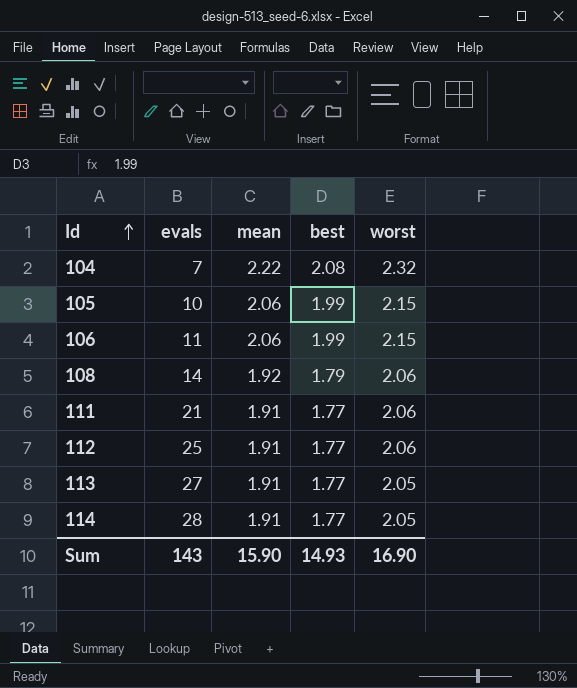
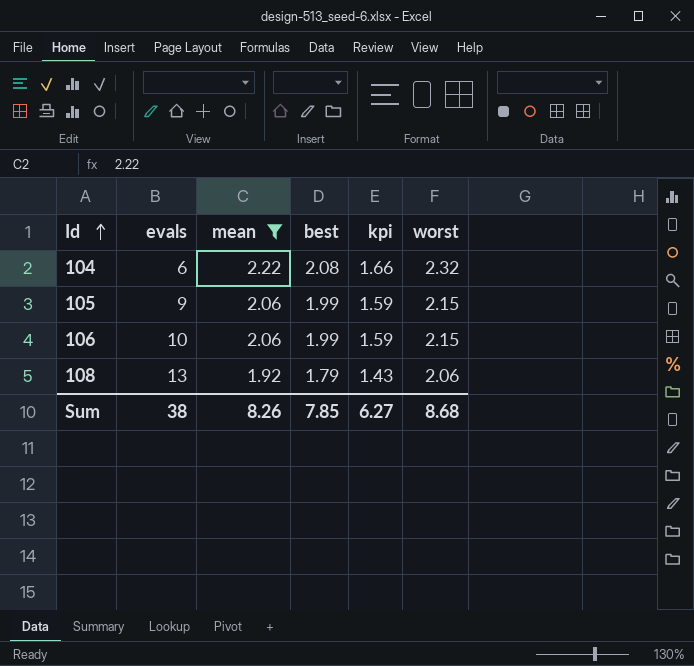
filter: none -> mean != 1.91
column kpi | formula: none -> [best] * 0.8
104 | evals: 7 -> 6
105 | evals: 10 -> 9
106 | evals: 11 -> 10
108 | evals: 14 -> 13
Sum | evals: 143 -> 38
Sum | mean: 15.90 -> 8.26
Sum | best: 14.93 -> 7.85
Sum | worst: 16.90 -> 8.68

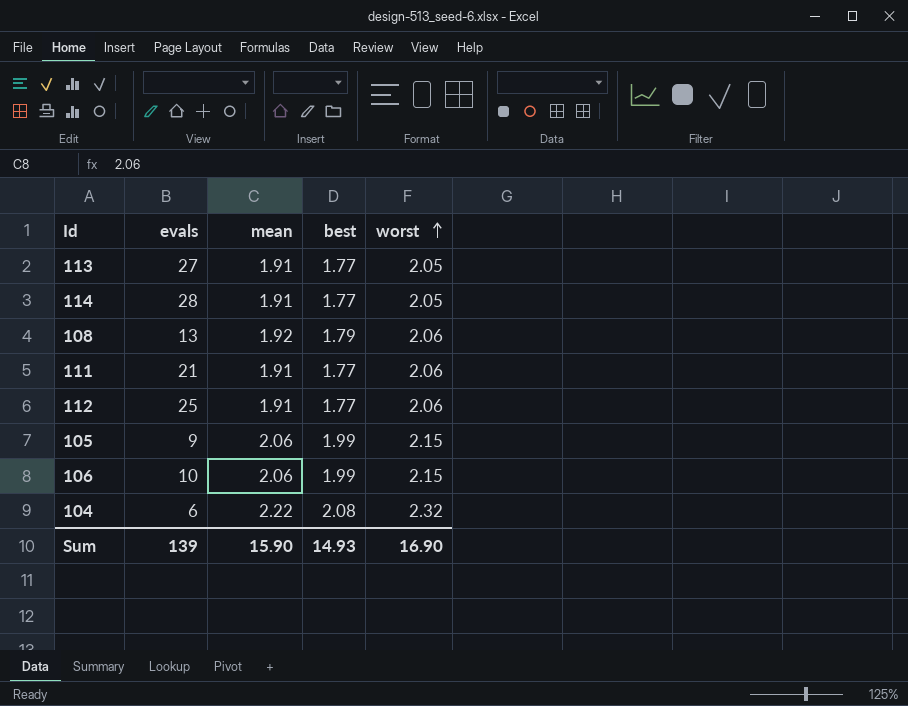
filter: mean != 1.91 -> none
row order: Id ascending -> worst ascending
column kpi | formula: [best] * 0.8 -> none
Sum | evals: 38 -> 139
Sum | mean: 8.26 -> 15.90
Sum | best: 7.85 -> 14.93
Sum | worst: 8.68 -> 16.90

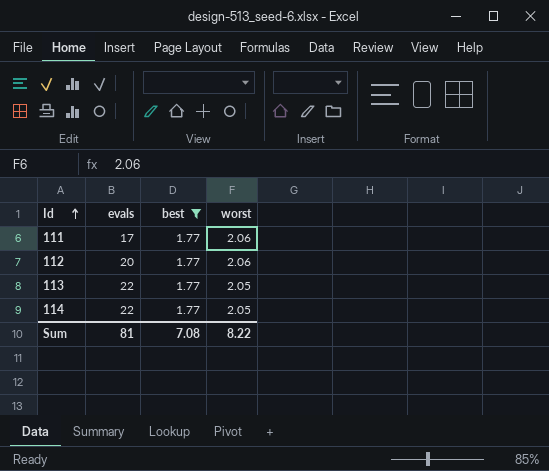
filter: none -> best = 1.77
row order: worst ascending -> Id ascending
column mean | position: 3 -> none
111 | evals: 21 -> 17
112 | evals: 25 -> 20
113 | evals: 27 -> 22
114 | evals: 28 -> 22
Sum | evals: 139 -> 81
Sum | best: 14.93 -> 7.08
Sum | worst: 16.90 -> 8.22

